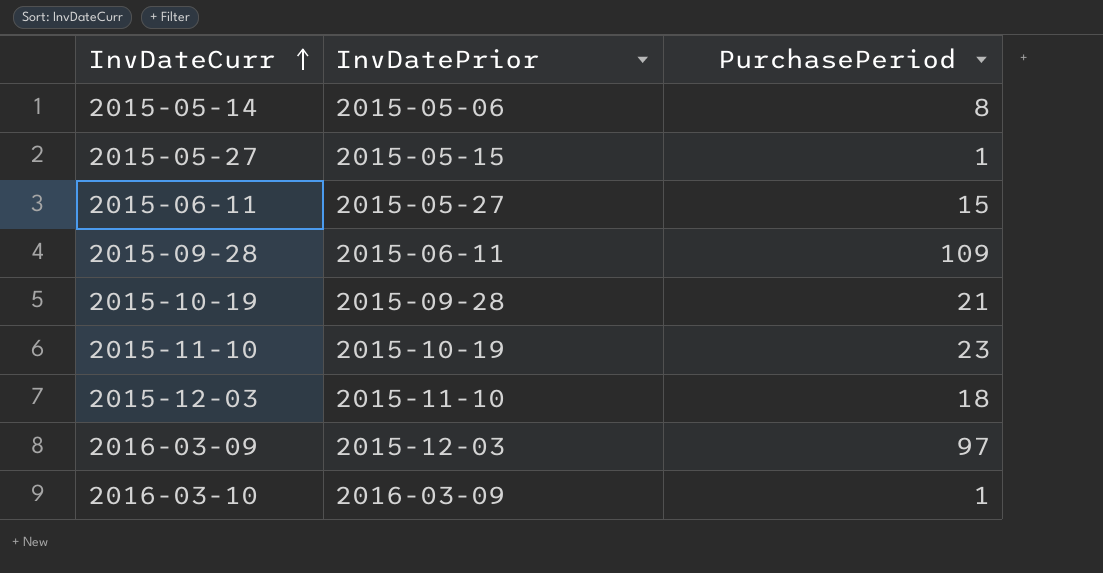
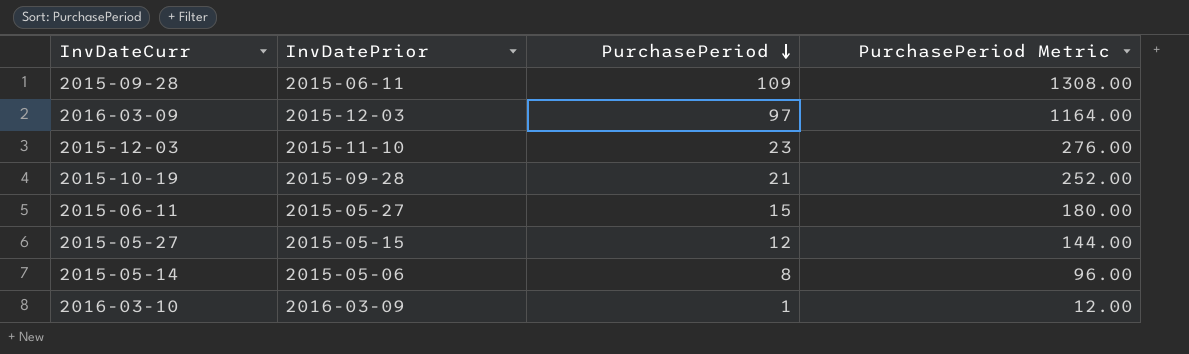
row order: InvDateCurr ascending -> PurchasePeriod descending
column PurchasePeriod Metric | formula: none -> [PurchasePeriod] * 12
row 2015-11-10: 2015-10-19 | 23 -> none
2015-12-03 | PurchasePeriod: 18 -> 23
2015-05-27 | PurchasePeriod: 1 -> 12

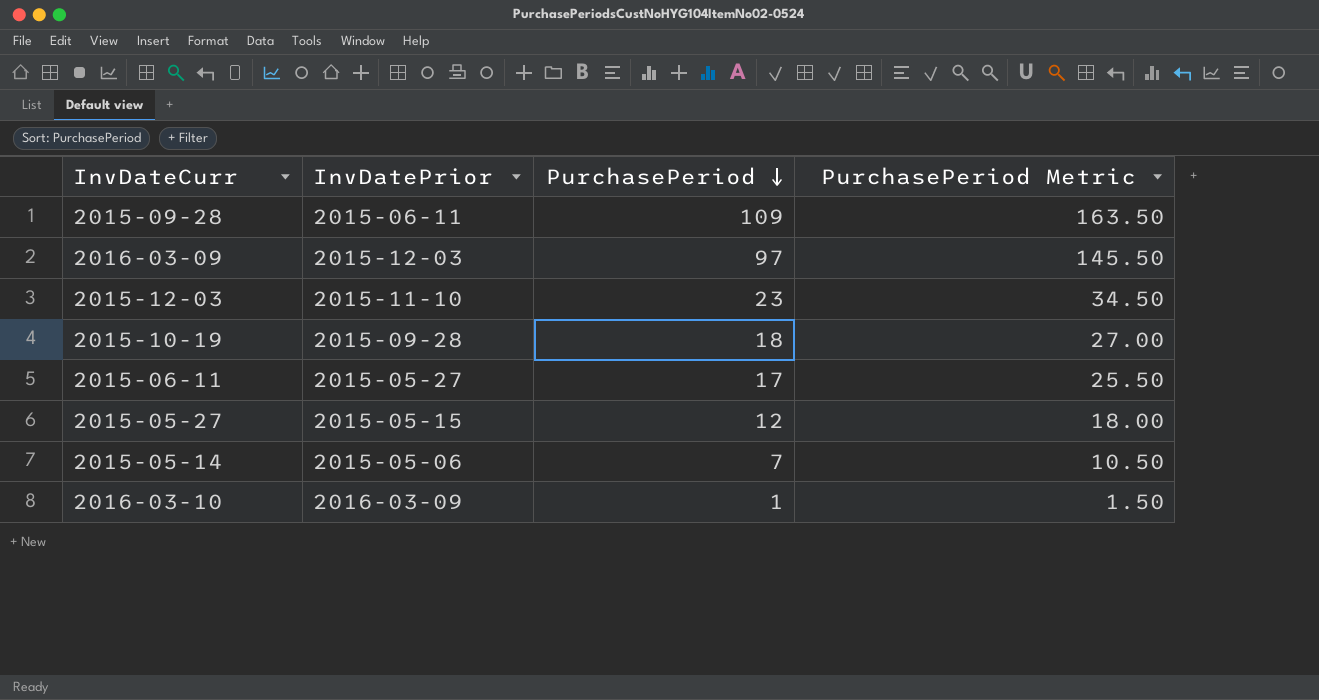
column PurchasePeriod Metric | formula: [PurchasePeriod] * 12 -> [PurchasePeriod] * 1.5
2015-10-19 | PurchasePeriod: 21 -> 18
2015-06-11 | PurchasePeriod: 15 -> 17
2015-05-14 | PurchasePeriod: 8 -> 7

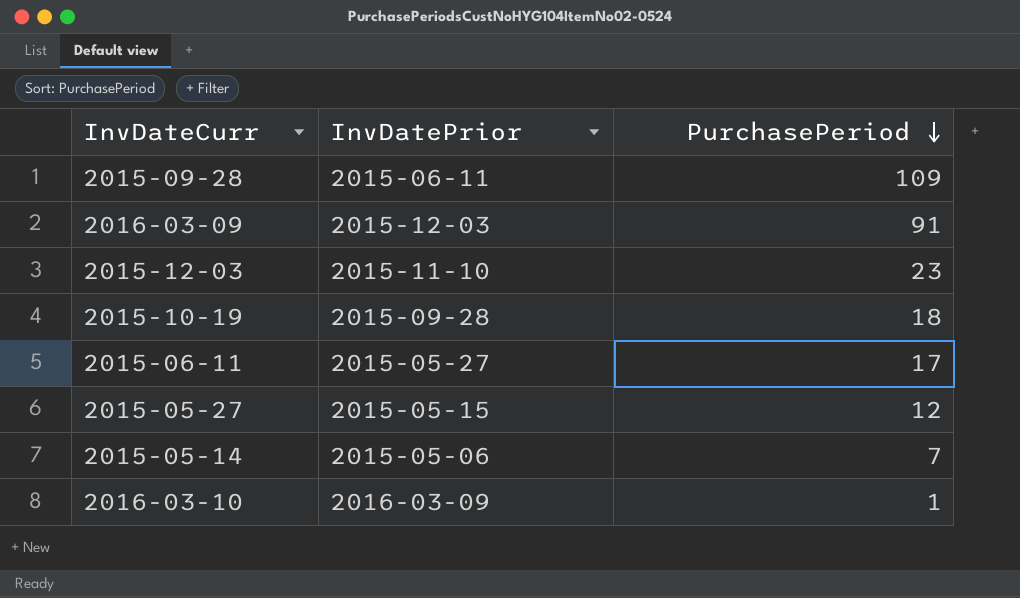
column PurchasePeriod Metric | formula: [PurchasePeriod] * 1.5 -> none
2016-03-09 | PurchasePeriod: 97 -> 91

